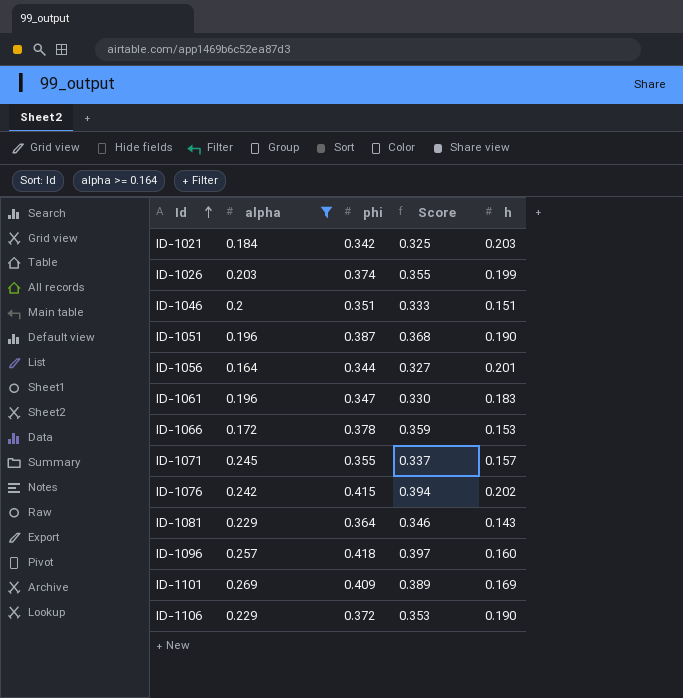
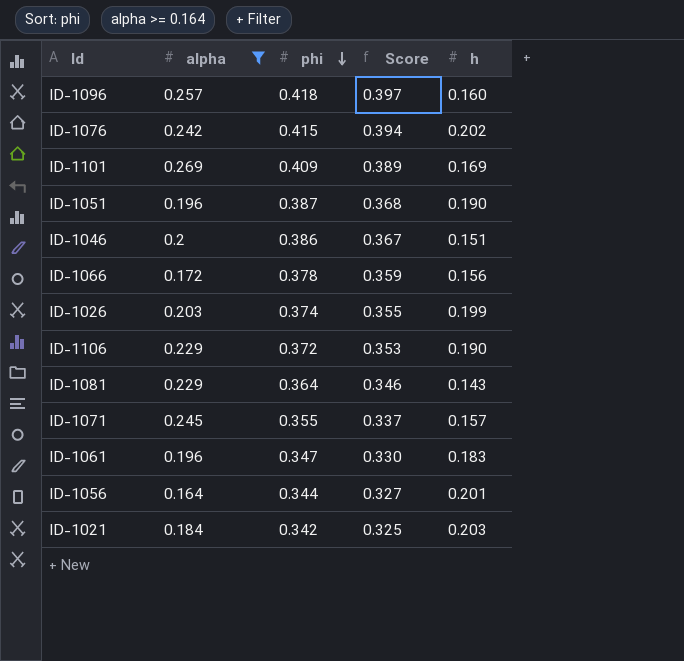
row order: Id ascending -> phi descending
ID-1046 | phi: 0.351 -> 0.386
ID-1046 | Score: 0.333 -> 0.367
ID-1066 | h: 0.153 -> 0.156

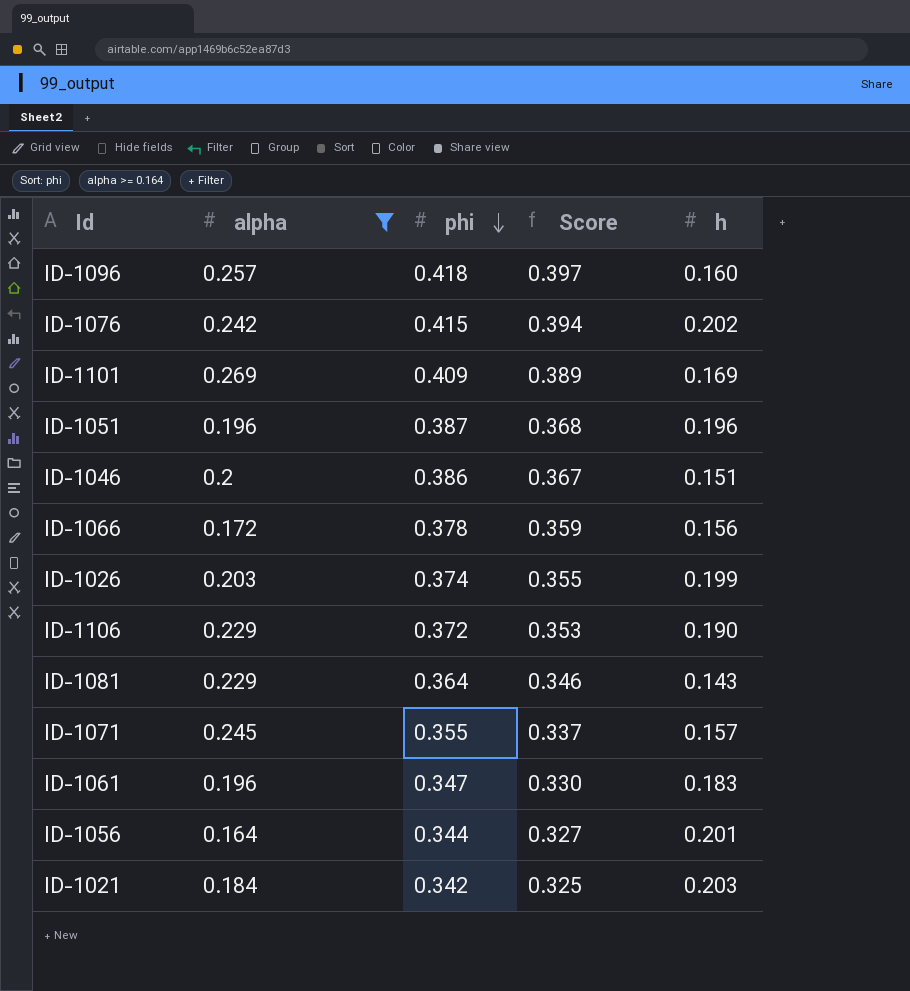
ID-1051 | h: 0.190 -> 0.196

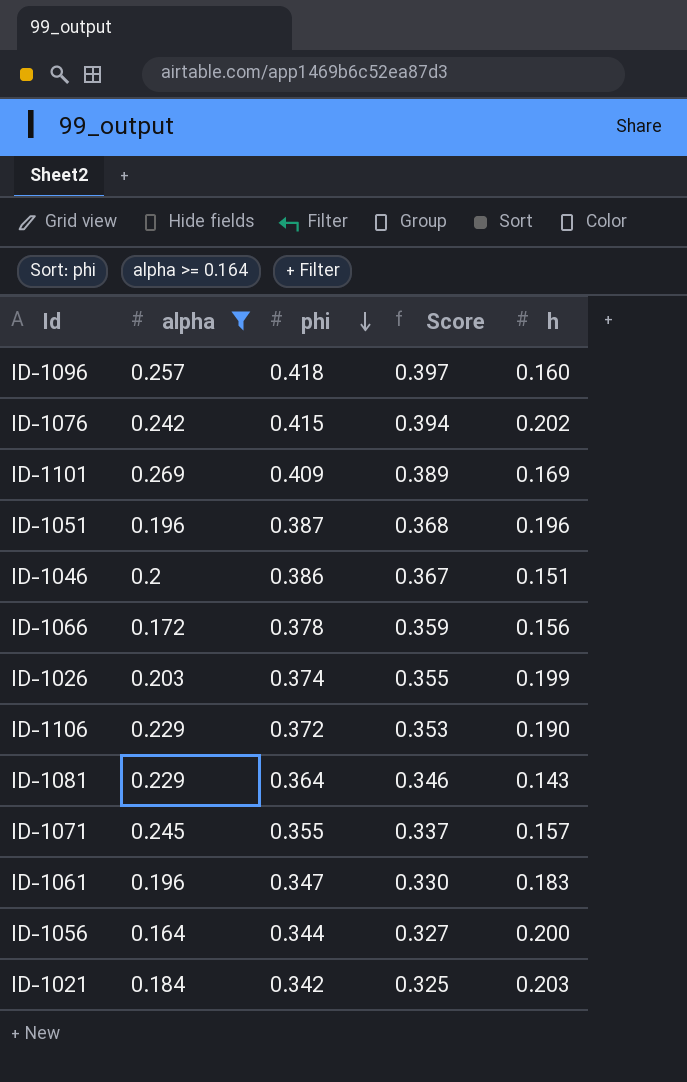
ID-1056 | h: 0.201 -> 0.200

